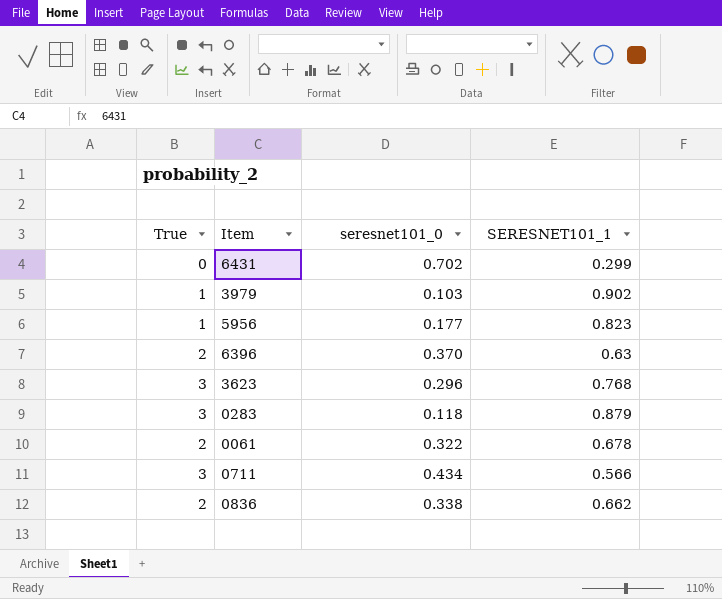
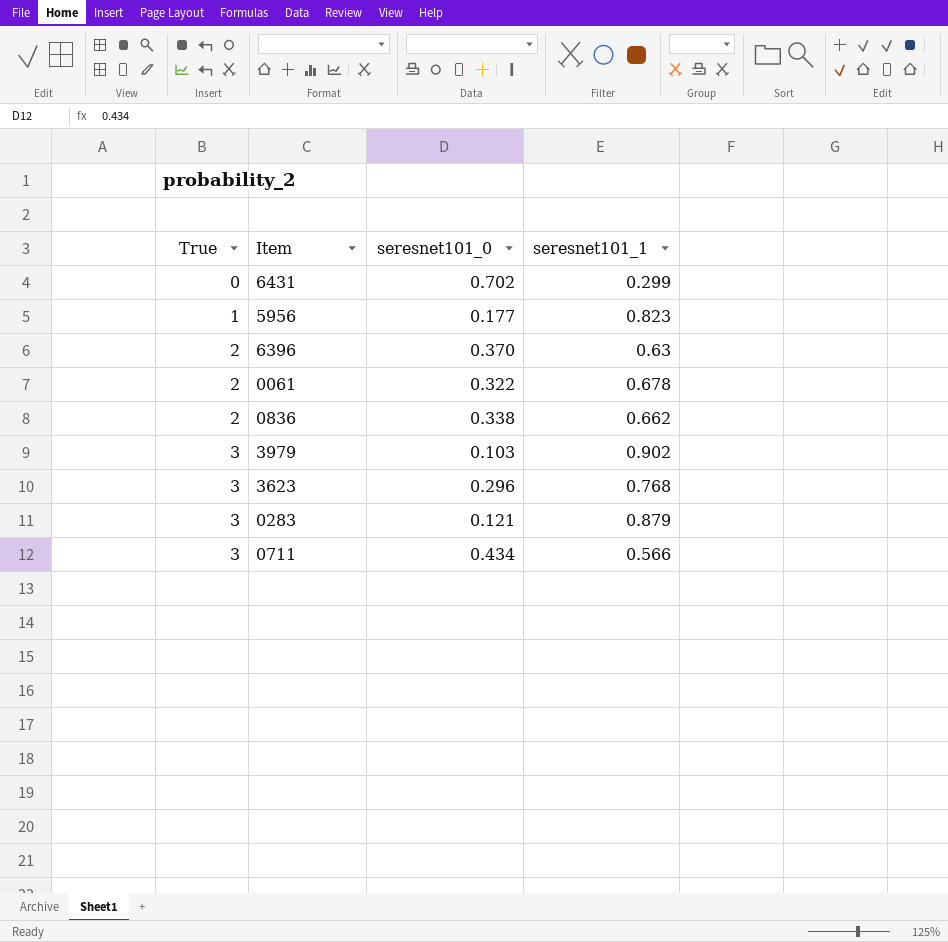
row order: none -> True ascending
column name: SERESNET101_1 -> seresnet101_1
3979 | True: 1 -> 3
0283 | seresnet101_0: 0.118 -> 0.121

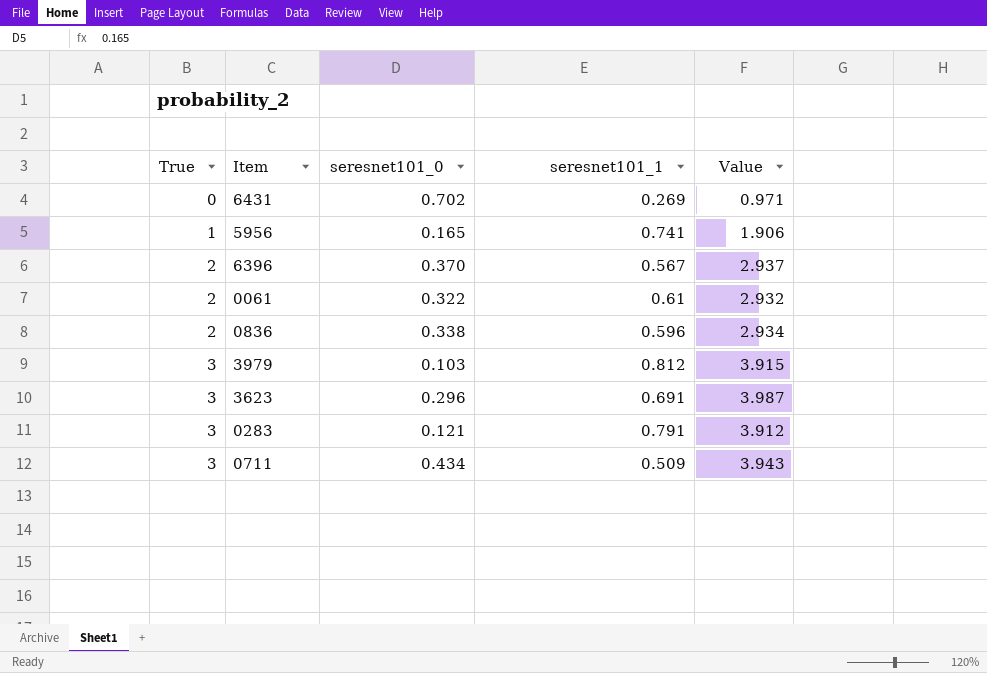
column Value | formula: none -> [True] + [seresnet101_0] + [seresnet101_1]
6431 | seresnet101_1: 0.299 -> 0.269
5956 | seresnet101_0: 0.177 -> 0.165
5956 | seresnet101_1: 0.823 -> 0.741
6396 | seresnet101_1: 0.63 -> 0.567
0061 | seresnet101_1: 0.678 -> 0.61
0836 | seresnet101_1: 0.662 -> 0.596
3979 | seresnet101_1: 0.902 -> 0.812
3623 | seresnet101_1: 0.768 -> 0.691
0283 | seresnet101_1: 0.879 -> 0.791
0711 | seresnet101_1: 0.566 -> 0.509

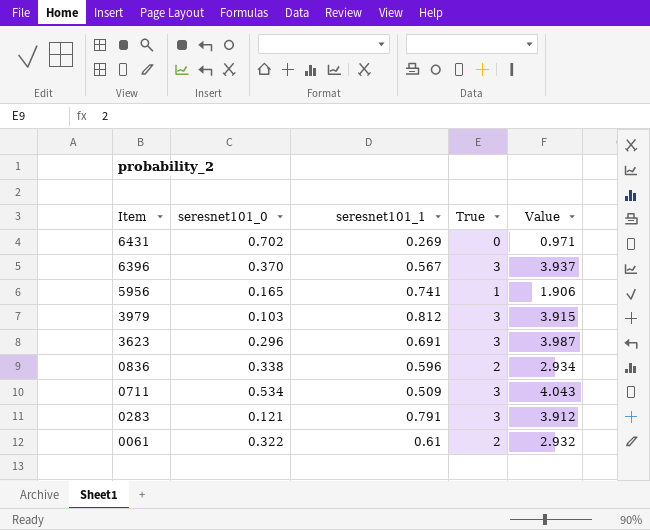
row order: True ascending -> Item descending
column True | position: 1 -> 4
6396 | True: 2 -> 3
6396 | Value: 2.937 -> 3.937
0711 | seresnet101_0: 0.434 -> 0.534
0711 | Value: 3.943 -> 4.043

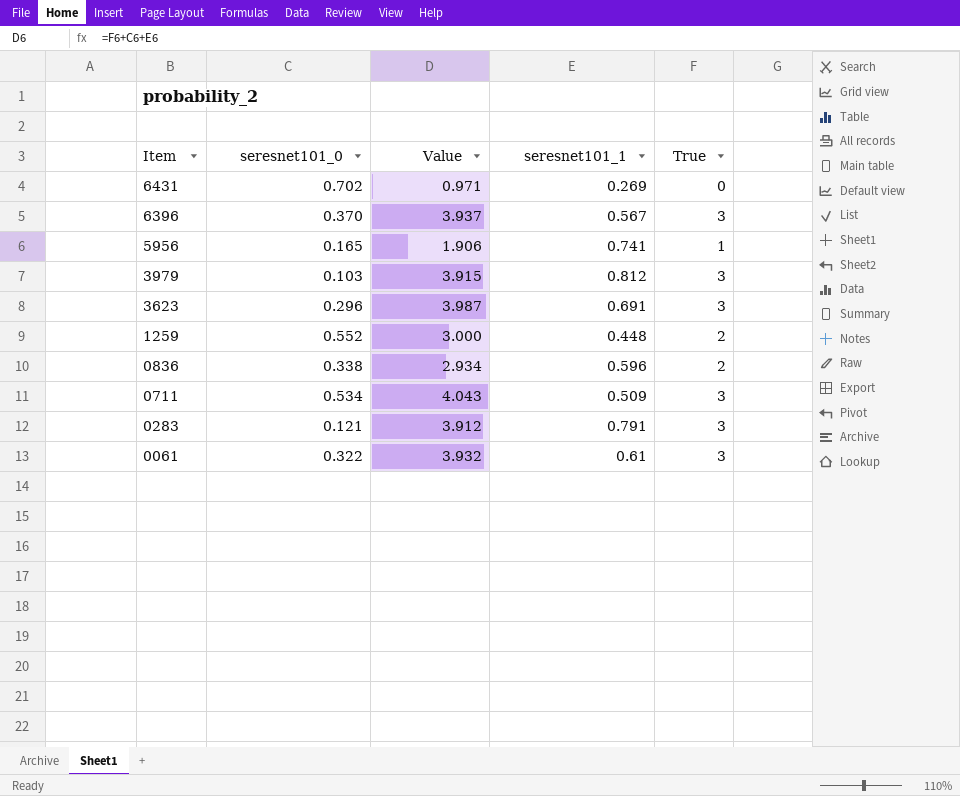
column Value | position: 5 -> 3
row 1259: none -> 0.552 | 3.000 | 0.448 | 2
0061 | Value: 2.932 -> 3.932
0061 | True: 2 -> 3

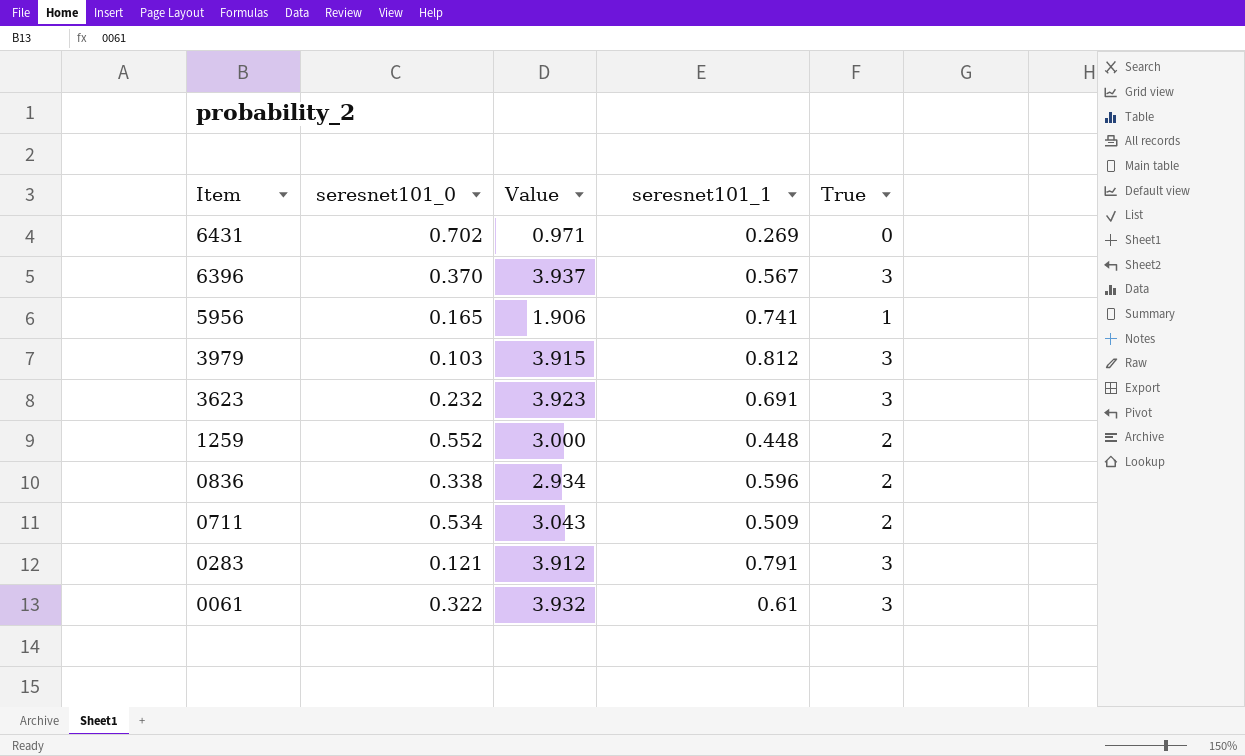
3623 | seresnet101_0: 0.296 -> 0.232
3623 | Value: 3.987 -> 3.923
0711 | Value: 4.043 -> 3.043
0711 | True: 3 -> 2

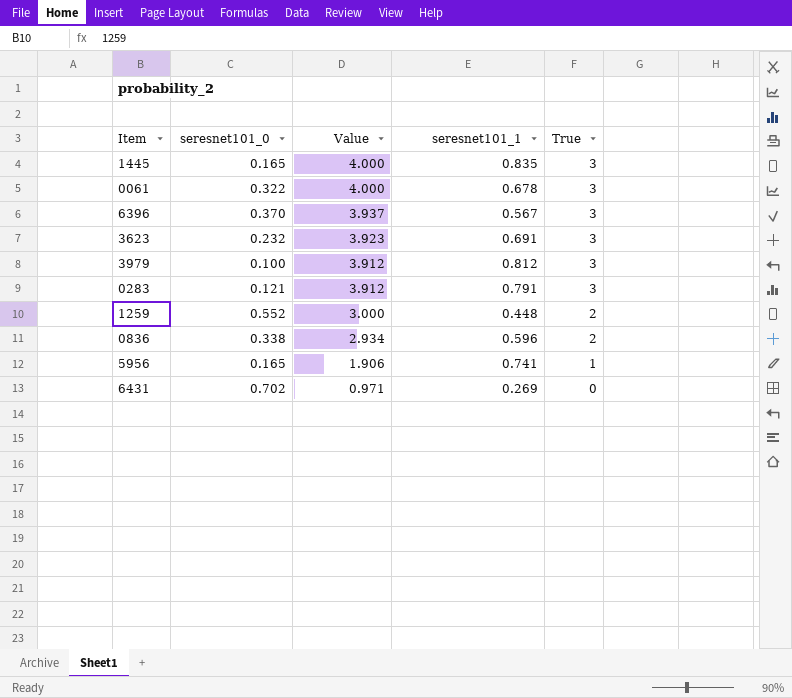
row order: Item descending -> Value descending
row 0711: 0.534 | 3.043 | 0.509 | 2 -> none
row 1445: none -> 0.165 | 4.000 | 0.835 | 3
0061 | Value: 3.932 -> 4.000
0061 | seresnet101_1: 0.61 -> 0.678
3979 | seresnet101_0: 0.103 -> 0.100
3979 | Value: 3.915 -> 3.912

